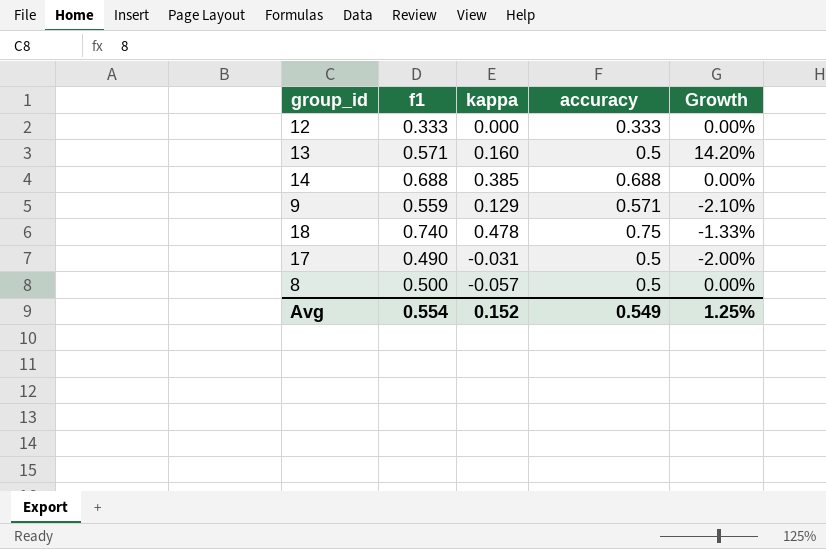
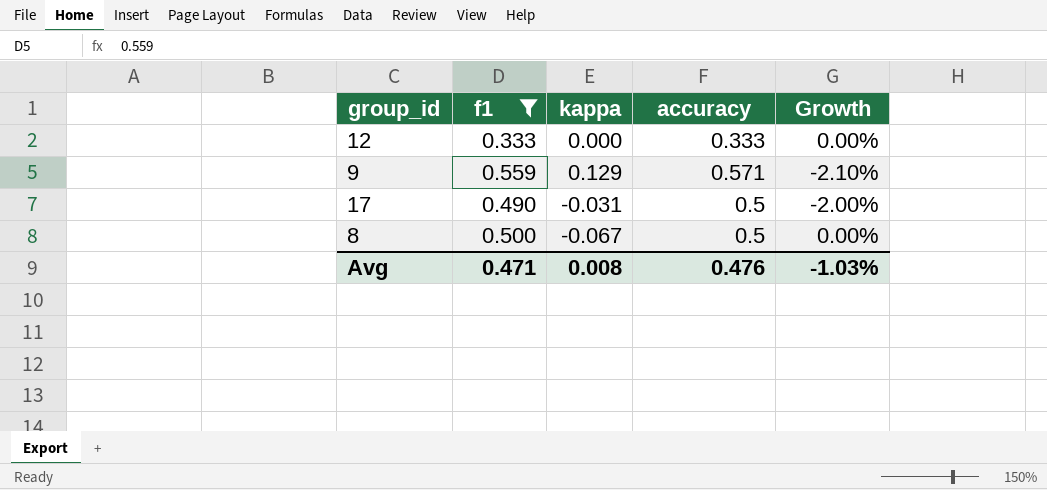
filter: none -> f1 <= 0.559
8 | kappa: -0.057 -> -0.067
Avg | f1: 0.554 -> 0.471
Avg | kappa: 0.152 -> 0.008
Avg | accuracy: 0.549 -> 0.476
Avg | Growth: 1.25% -> -1.03%

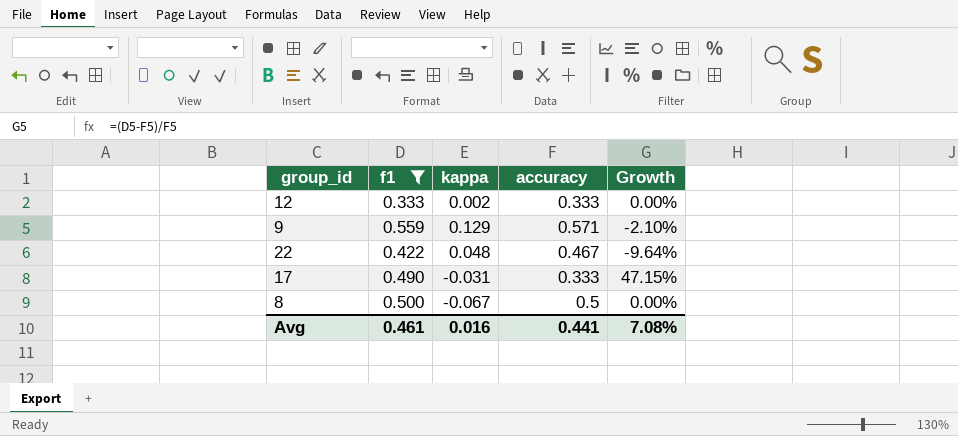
12 | kappa: 0.000 -> 0.002
row 22: none -> 0.422 | 0.048 | 0.467 | -9.64%
17 | accuracy: 0.5 -> 0.333
17 | Growth: -2.00% -> 47.15%
Avg | f1: 0.471 -> 0.461
Avg | kappa: 0.008 -> 0.016
Avg | accuracy: 0.476 -> 0.441
Avg | Growth: -1.03% -> 7.08%

